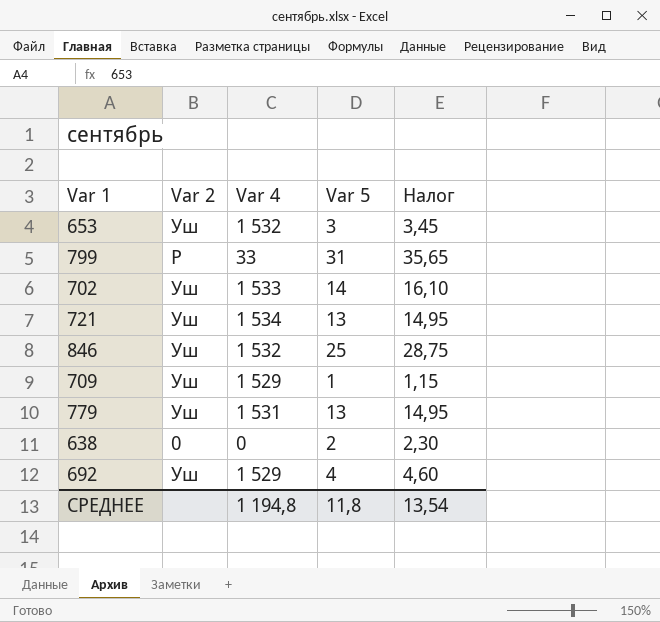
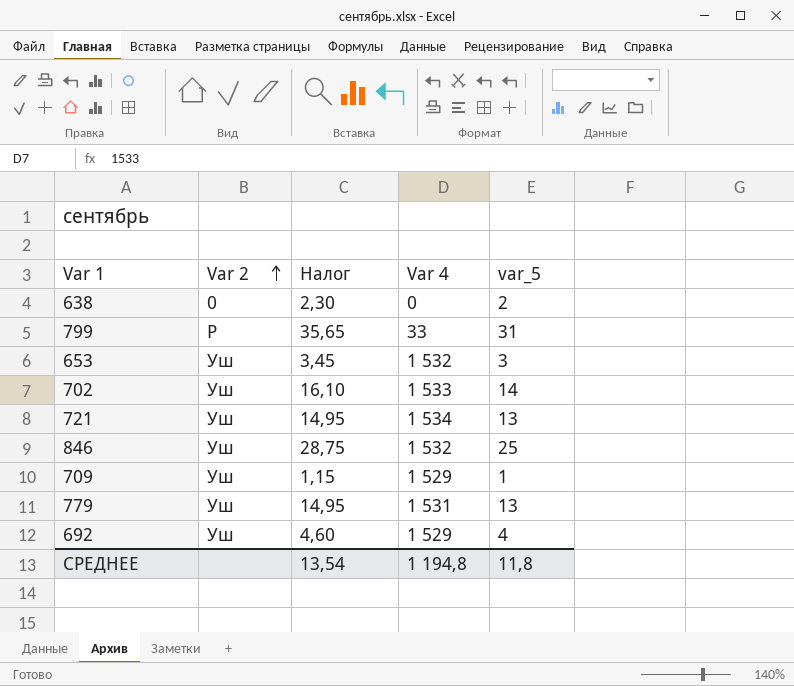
row order: none -> Var 2 ascending
column Налог | position: 5 -> 3
column name: Var 5 -> var_5

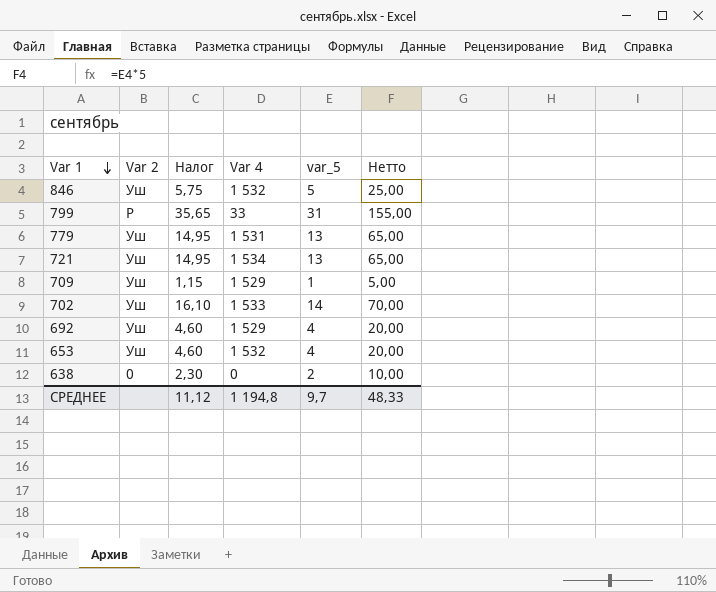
row order: Var 2 ascending -> Var 1 descending
column Нетто | formula: none -> [var_5] * 5
846 | Налог: 28,75 -> 5,75
846 | var_5: 25 -> 5
653 | Налог: 3,45 -> 4,60
653 | var_5: 3 -> 4
СРЕДНЕЕ | Налог: 13,54 -> 11,12
СРЕДНЕЕ | var_5: 11,8 -> 9,7

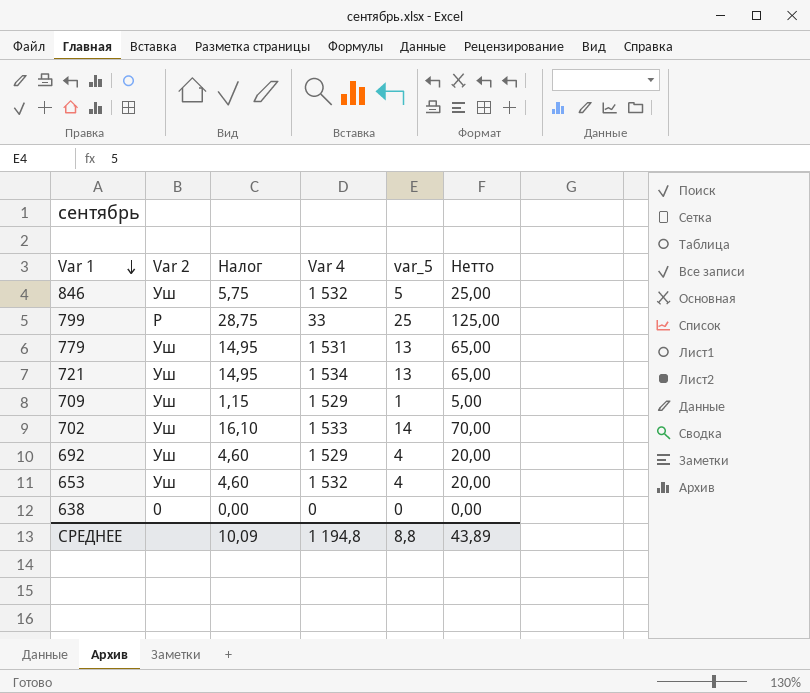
799 | Налог: 35,65 -> 28,75
799 | var_5: 31 -> 25
799 | Нетто: 155,00 -> 125,00
638 | Налог: 2,30 -> 0,00
638 | var_5: 2 -> 0
638 | Нетто: 10,00 -> 0,00
СРЕДНЕЕ | Налог: 11,12 -> 10,09
СРЕДНЕЕ | var_5: 9,7 -> 8,8
СРЕДНЕЕ | Нетто: 48,33 -> 43,89

